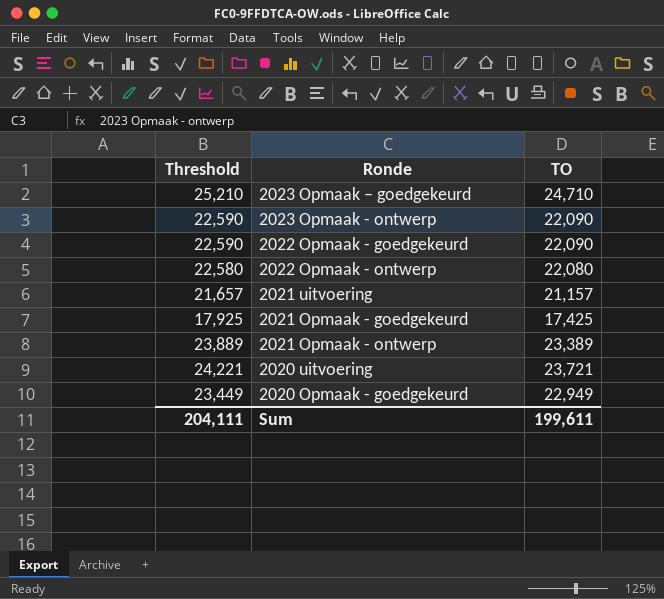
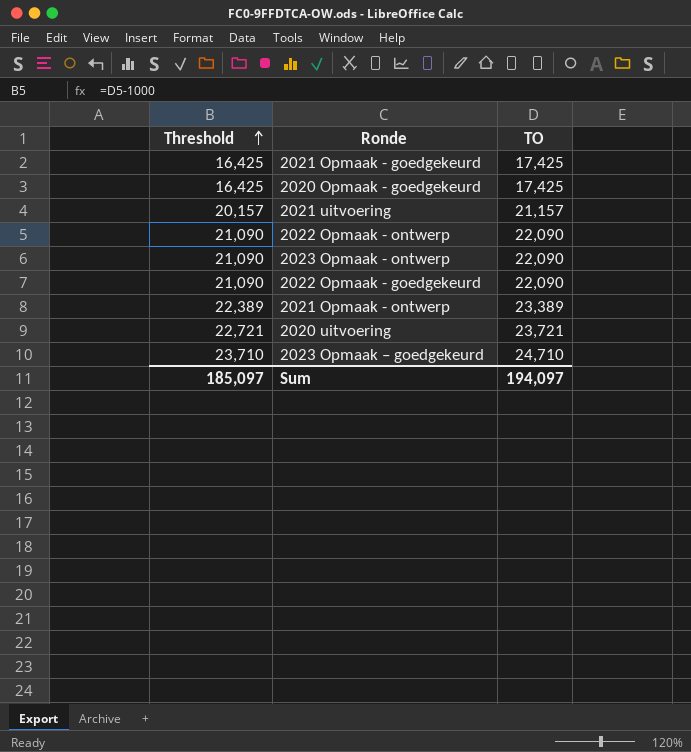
row order: none -> Threshold ascending
column Threshold | formula: [TO] + 500 -> [TO] - 1000
2020 Opmaak - goedgekeurd | TO: 22,949 -> 17,425
2022 Opmaak - ontwerp | TO: 22,080 -> 22,090
Sum | Threshold: 204,111 -> 185,097
Sum | TO: 199,611 -> 194,097

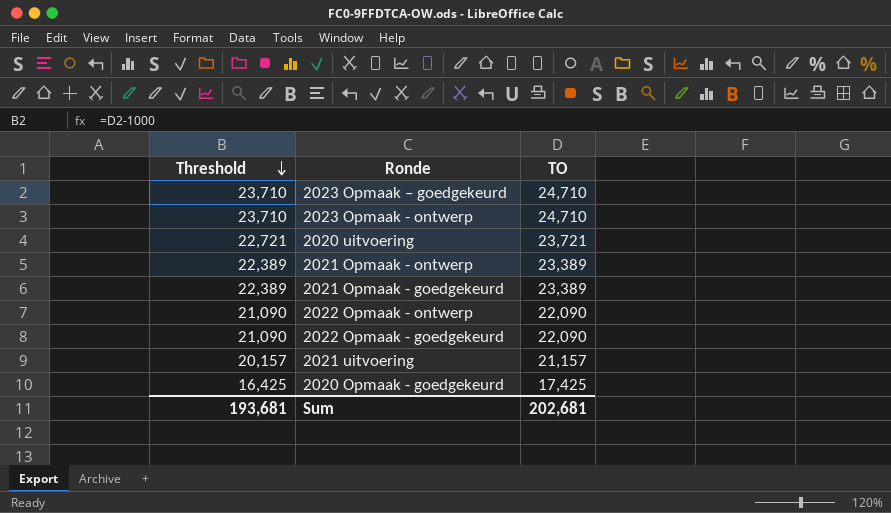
row order: Threshold ascending -> Threshold descending
2023 Opmaak - ontwerp | Threshold: 21,090 -> 23,710
2023 Opmaak - ontwerp | TO: 22,090 -> 24,710
2021 Opmaak - goedgekeurd | Threshold: 16,425 -> 22,389
2021 Opmaak - goedgekeurd | TO: 17,425 -> 23,389
Sum | Threshold: 185,097 -> 193,681
Sum | TO: 194,097 -> 202,681

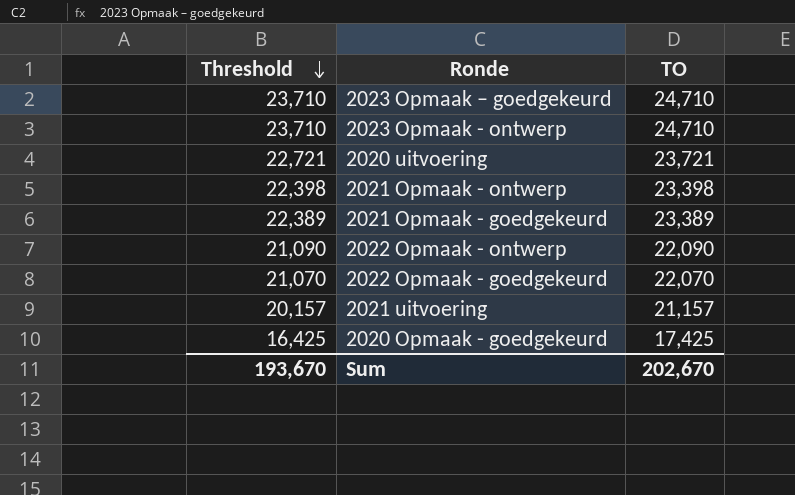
2021 Opmaak - ontwerp | Threshold: 22,389 -> 22,398
2021 Opmaak - ontwerp | TO: 23,389 -> 23,398
2022 Opmaak - goedgekeurd | Threshold: 21,090 -> 21,070
2022 Opmaak - goedgekeurd | TO: 22,090 -> 22,070
Sum | Threshold: 193,681 -> 193,670
Sum | TO: 202,681 -> 202,670

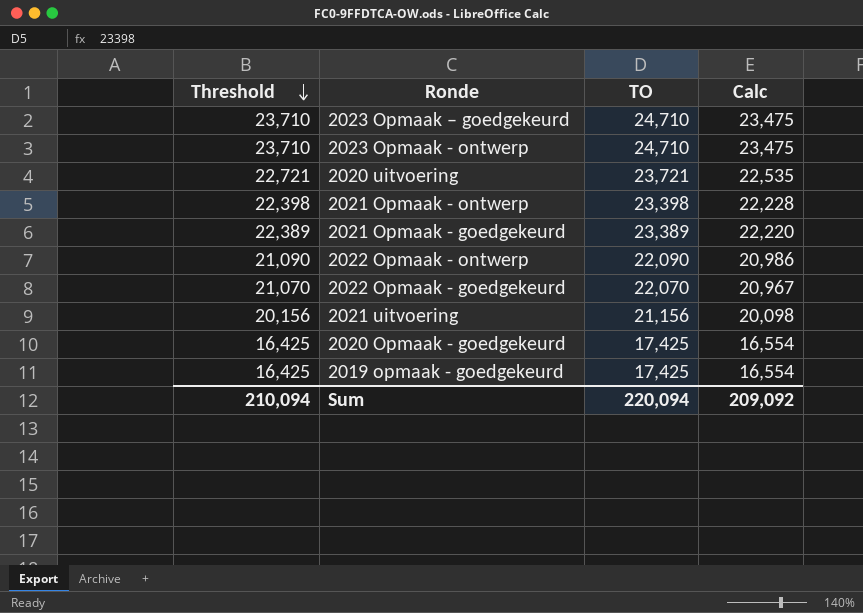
column Calc | formula: none -> [TO] * 0.95
2021 uitvoering | Threshold: 20,157 -> 20,156
2021 uitvoering | TO: 21,157 -> 21,156
row 2019 opmaak - goedgekeurd: none -> 16,425 | 17,425 | 16,554
Sum | Threshold: 193,670 -> 210,094
Sum | TO: 202,670 -> 220,094

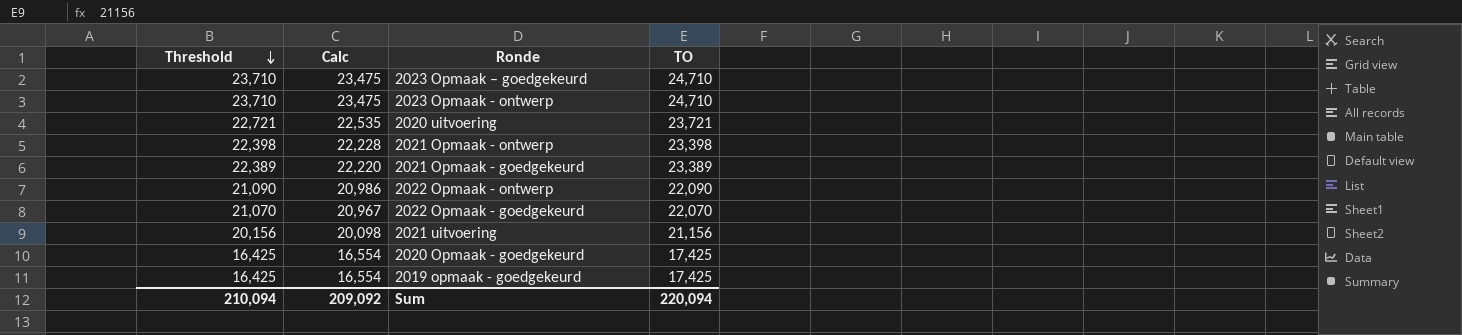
column Calc | position: 4 -> 2

